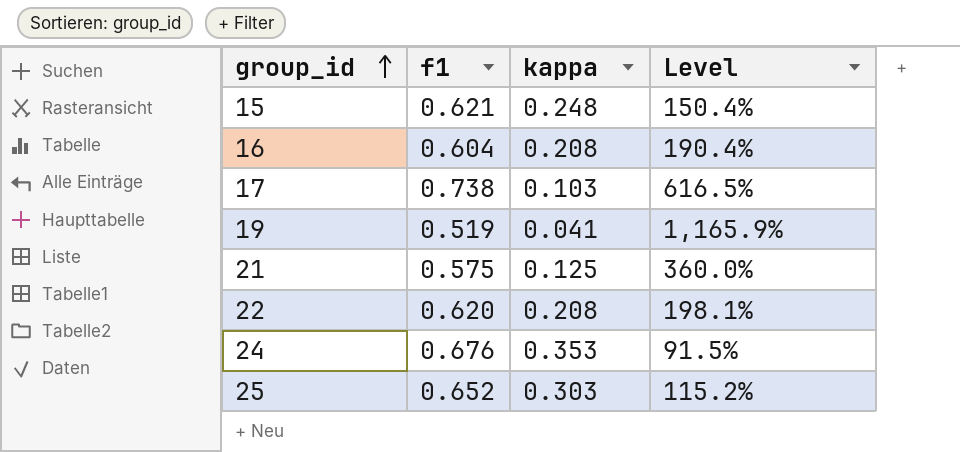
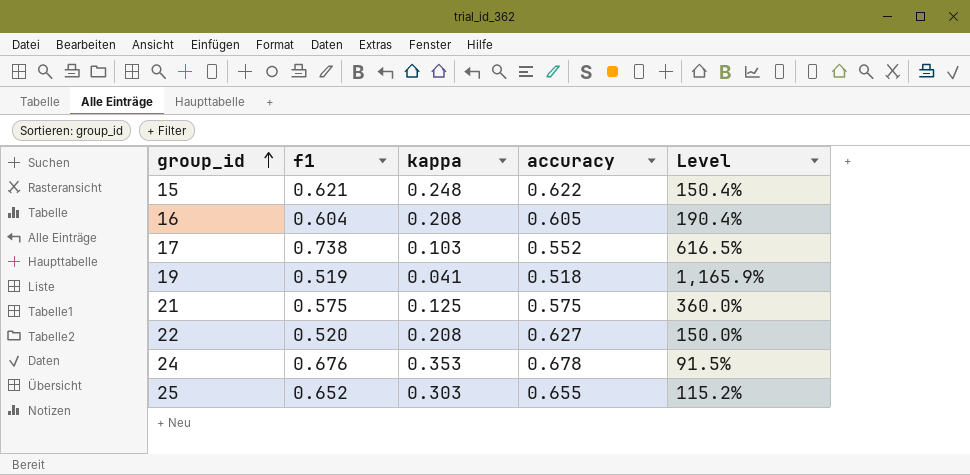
column accuracy | position: none -> 4
22 | f1: 0.620 -> 0.520
22 | Level: 198.1% -> 150.0%

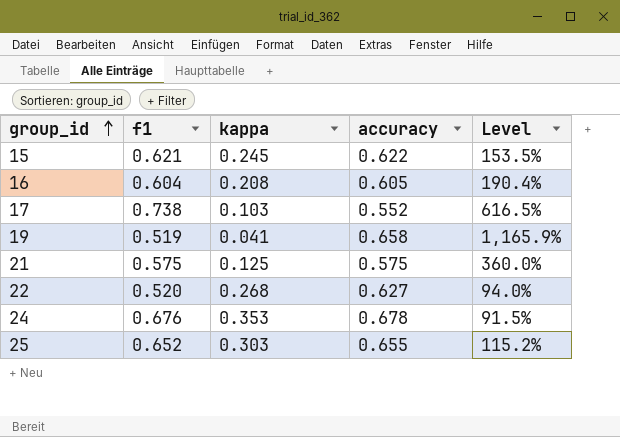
15 | kappa: 0.248 -> 0.245
15 | Level: 150.4% -> 153.5%
19 | accuracy: 0.518 -> 0.658
22 | kappa: 0.208 -> 0.268
22 | Level: 150.0% -> 94.0%

